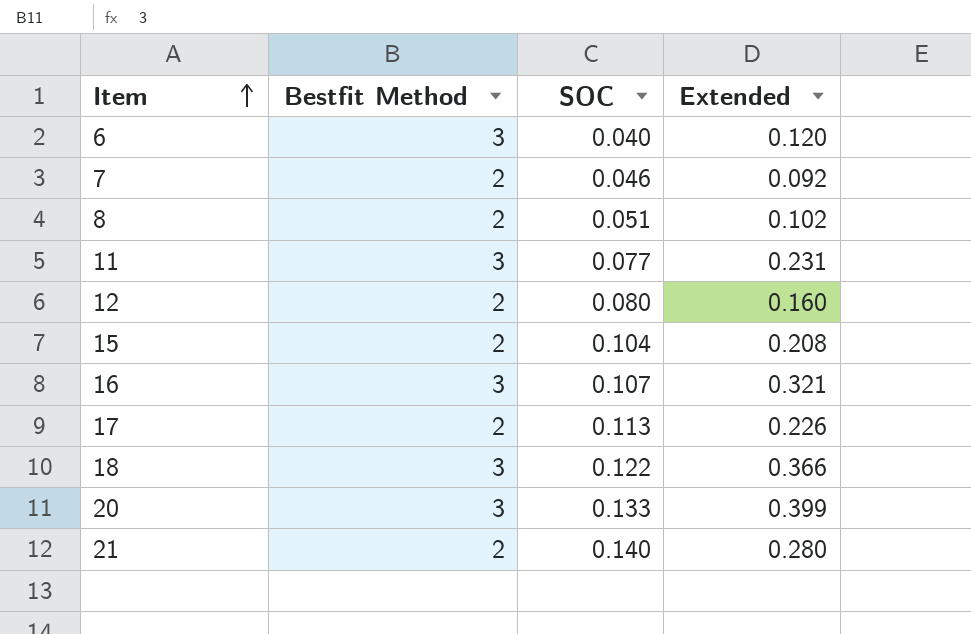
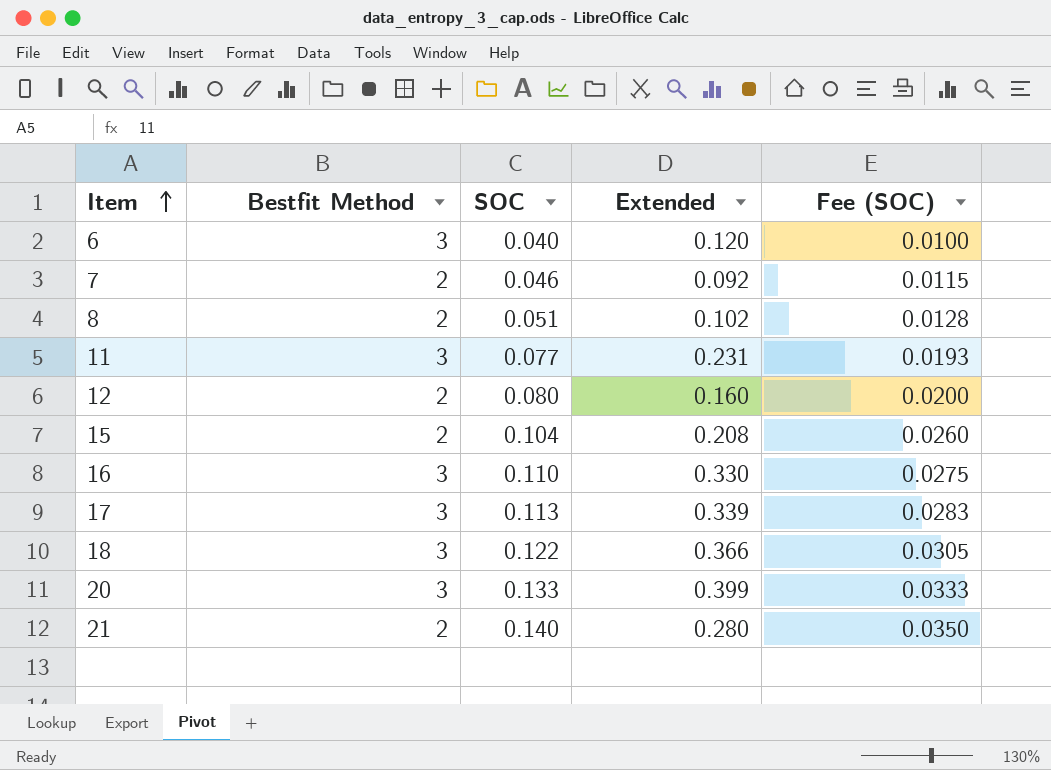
column Fee (SOC) | formula: none -> [SOC] * 0.25
16 | SOC: 0.107 -> 0.110
16 | Extended: 0.321 -> 0.330
17 | Bestfit Method: 2 -> 3
17 | Extended: 0.226 -> 0.339

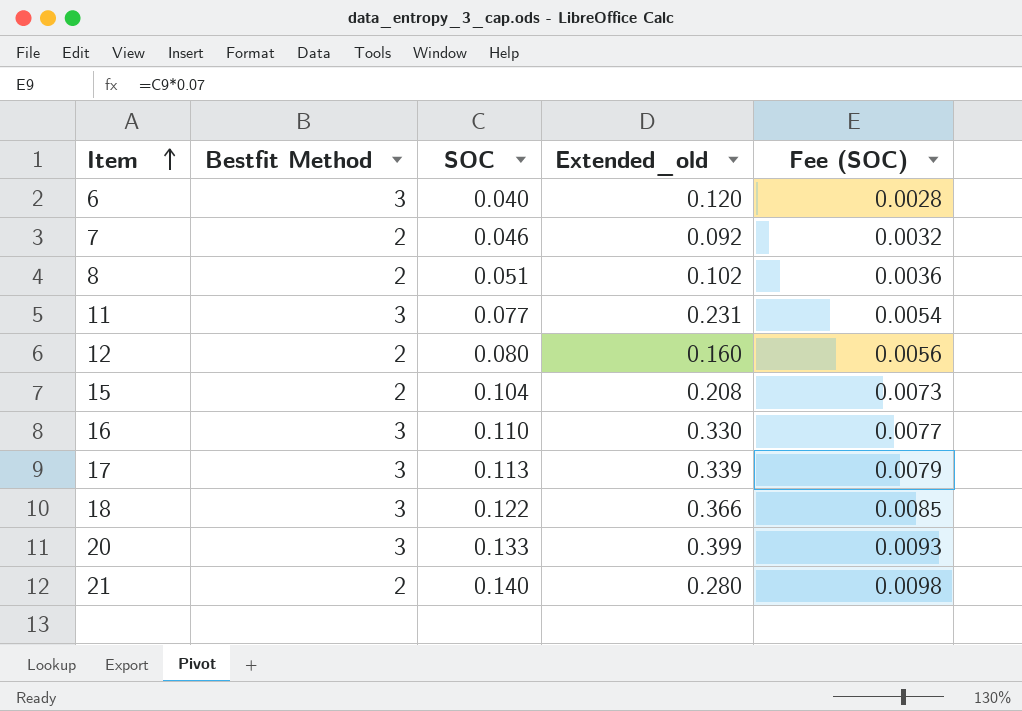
column name: Extended -> Extended_old
column Fee (SOC) | formula: [SOC] * 0.25 -> [SOC] * 0.07

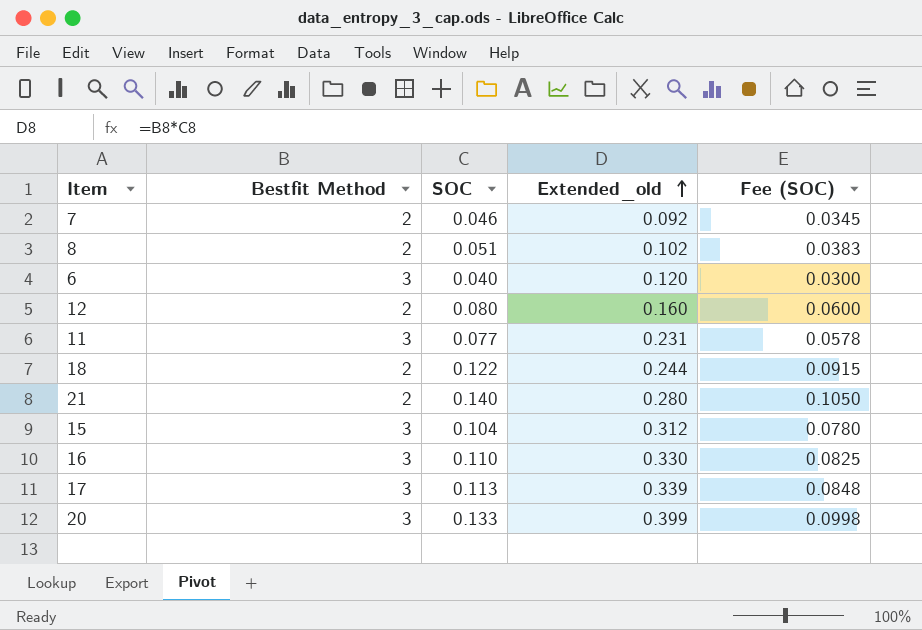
row order: Item ascending -> Extended_old ascending
column Fee (SOC) | formula: [SOC] * 0.07 -> [SOC] * 0.75
18 | Bestfit Method: 3 -> 2
18 | Extended_old: 0.366 -> 0.244
15 | Bestfit Method: 2 -> 3
15 | Extended_old: 0.208 -> 0.312

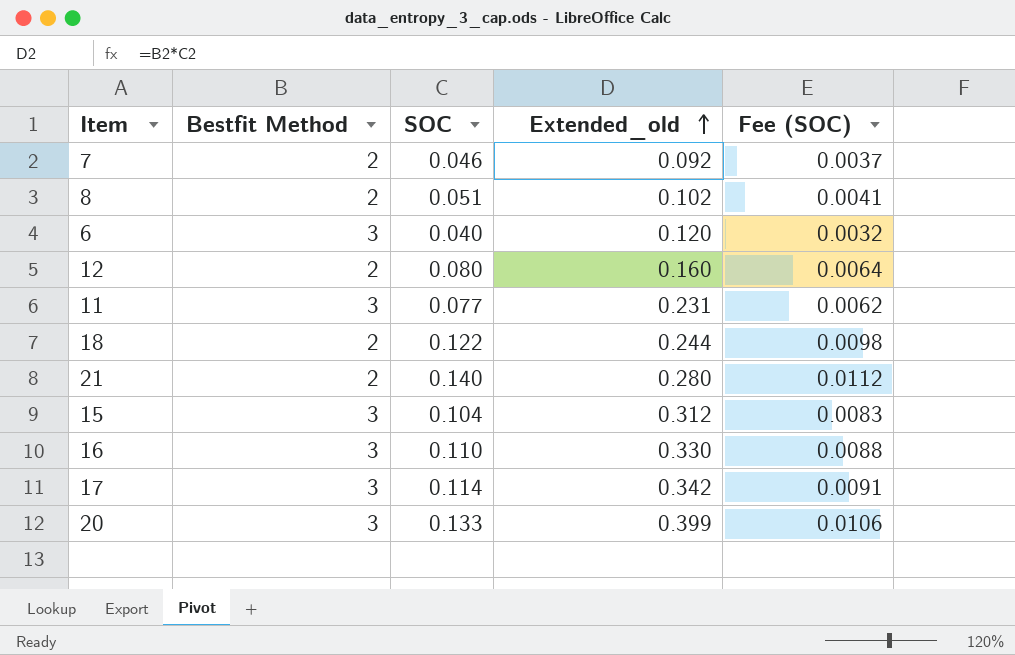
column Fee (SOC) | formula: [SOC] * 0.75 -> [SOC] * 0.08
17 | SOC: 0.113 -> 0.114
17 | Extended_old: 0.339 -> 0.342

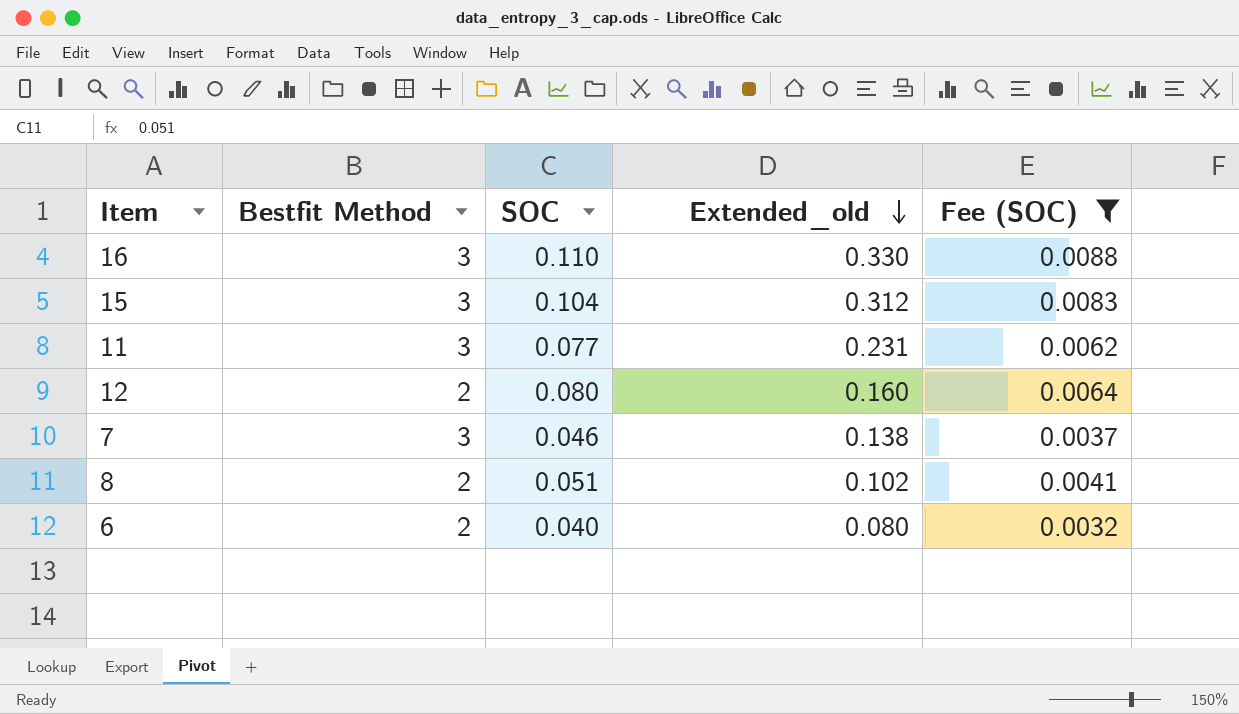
filter: none -> Fee (SOC) <= 0.0088
row order: Extended_old ascending -> Extended_old descending
7 | Bestfit Method: 2 -> 3
7 | Extended_old: 0.092 -> 0.138
6 | Bestfit Method: 3 -> 2
6 | Extended_old: 0.120 -> 0.080

